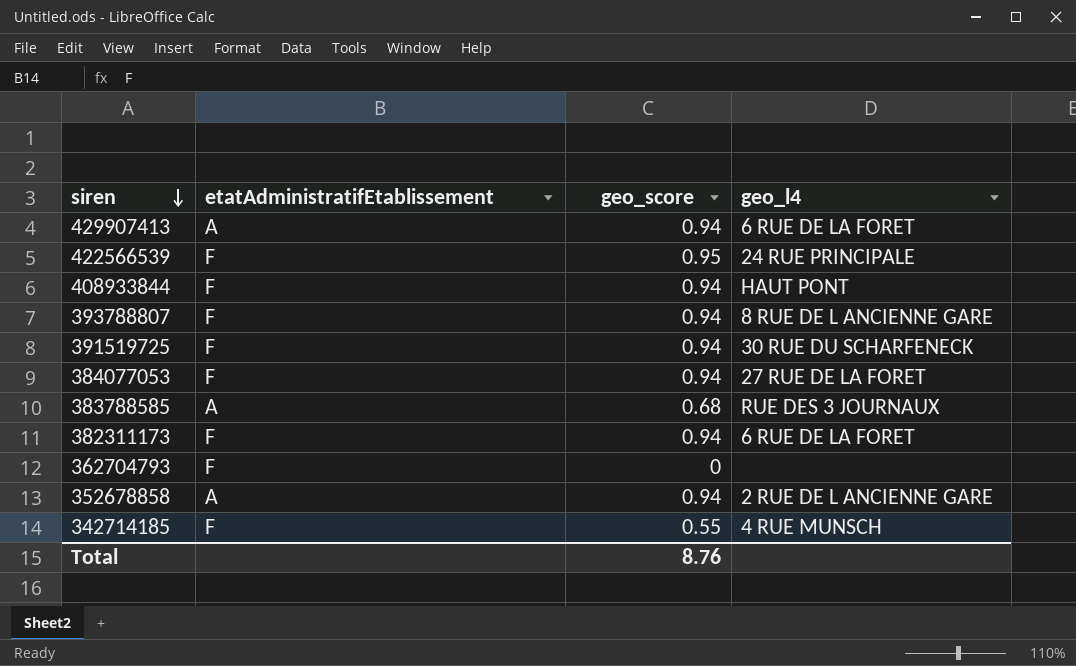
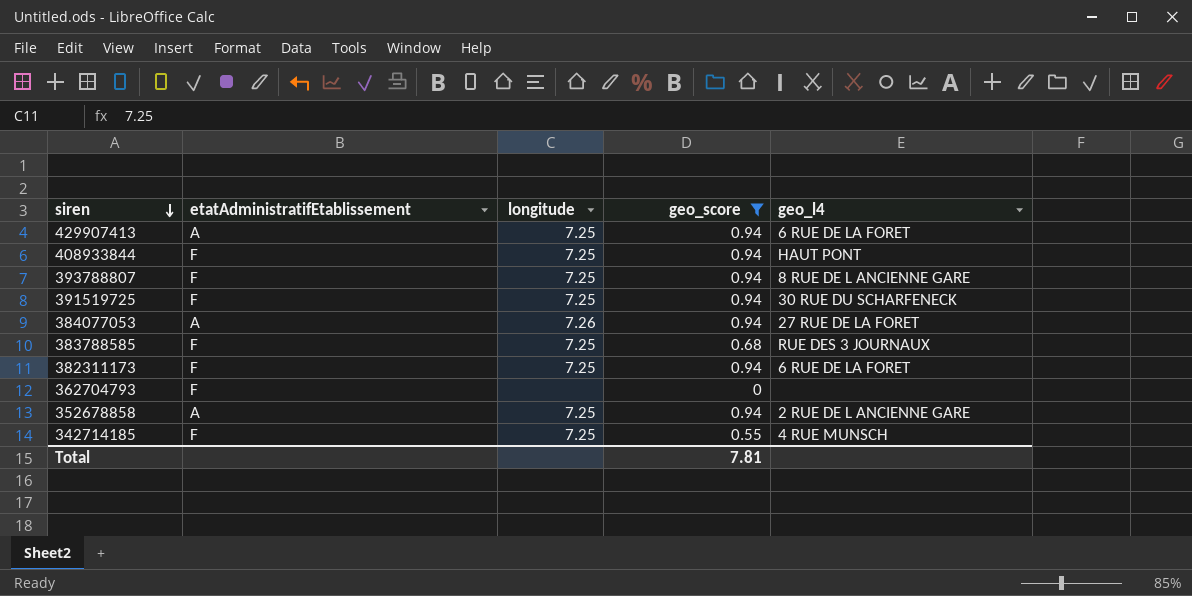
filter: none -> geo_score != 0.95
column longitude | position: none -> 3
384077053 | etatAdministratifEtablissement: F -> A
383788585 | etatAdministratifEtablissement: A -> F
Total | geo_score: 8.76 -> 7.81

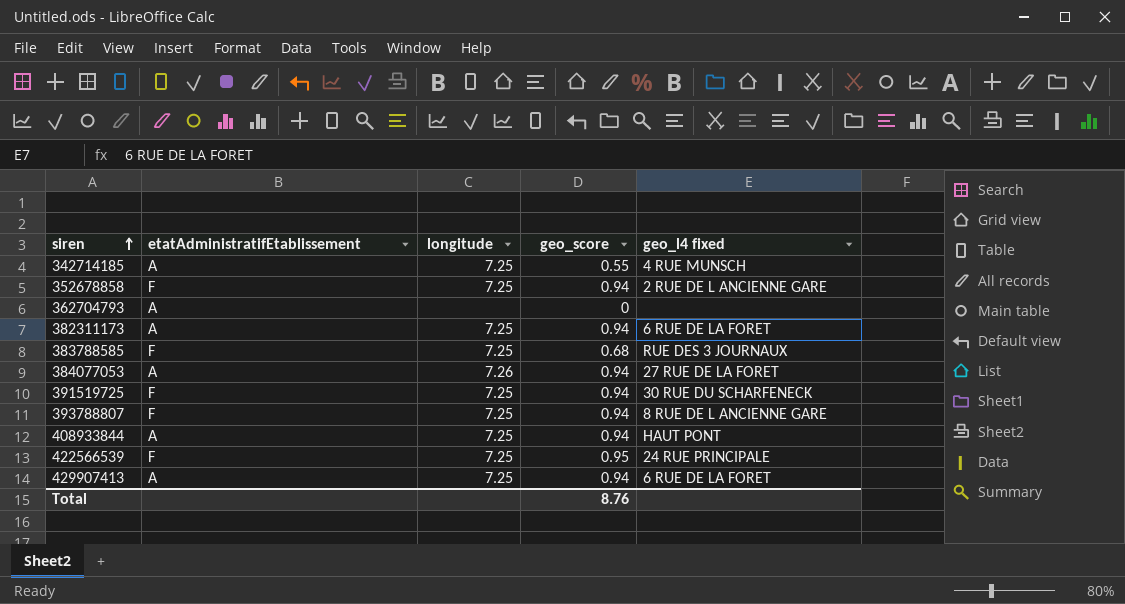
filter: geo_score != 0.95 -> none
row order: siren descending -> siren ascending
column name: geo_l4 -> geo_l4 fixed
342714185 | etatAdministratifEtablissement: F -> A
352678858 | etatAdministratifEtablissement: A -> F
362704793 | etatAdministratifEtablissement: F -> A
382311173 | etatAdministratifEtablissement: F -> A
408933844 | etatAdministratifEtablissement: F -> A
Total | geo_score: 7.81 -> 8.76

